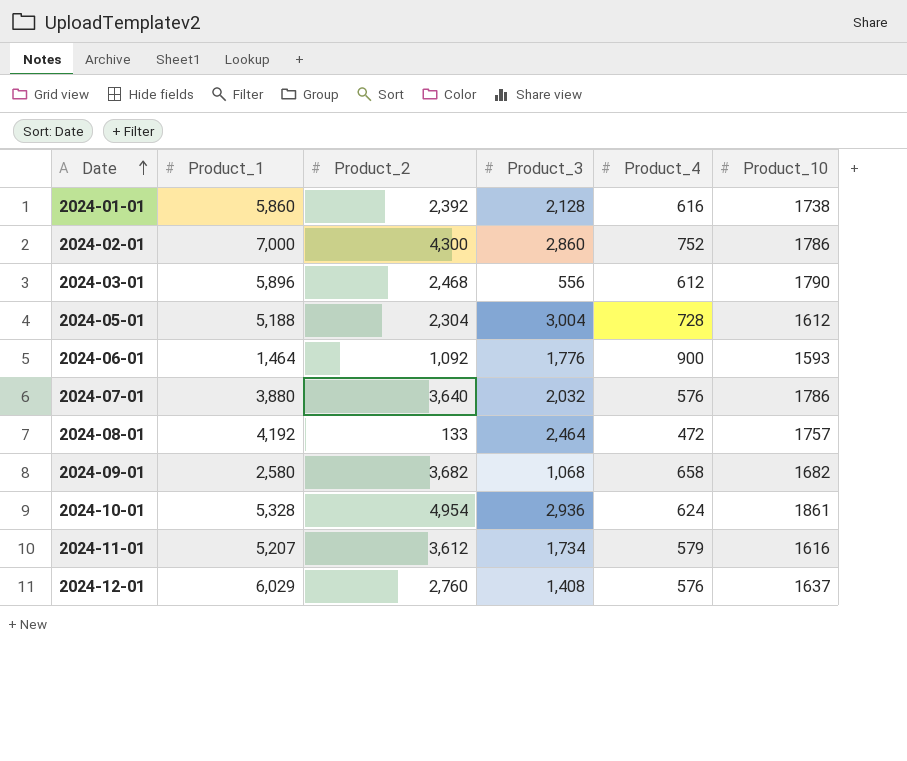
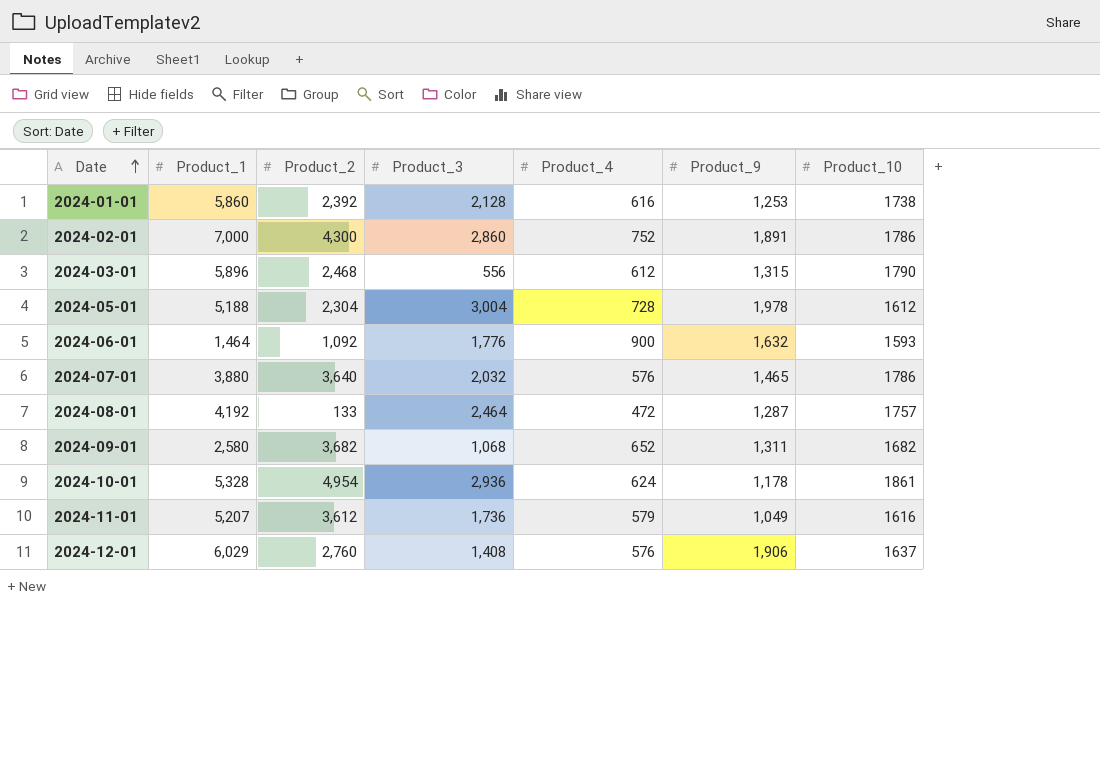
column Product_9 | position: none -> 6
2024-09-01 | Product_4: 658 -> 652
2024-11-01 | Product_3: 1,734 -> 1,736

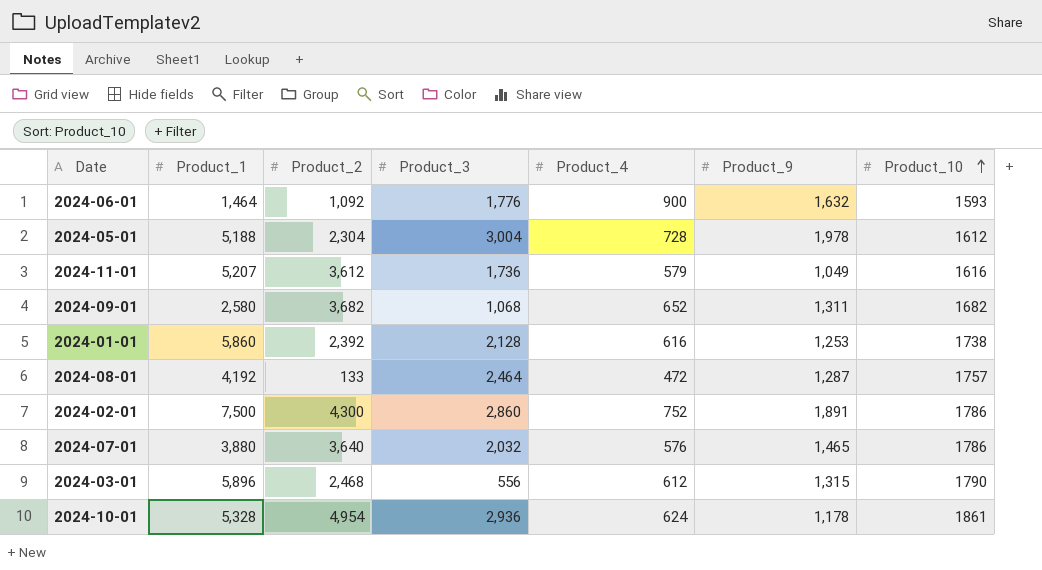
row order: Date ascending -> Product_10 ascending
row 2024-12-01: 6,029 | 2,760 | 1,408 | 576 | 1,906 | 1637 -> none
2024-02-01 | Product_1: 7,000 -> 7,500

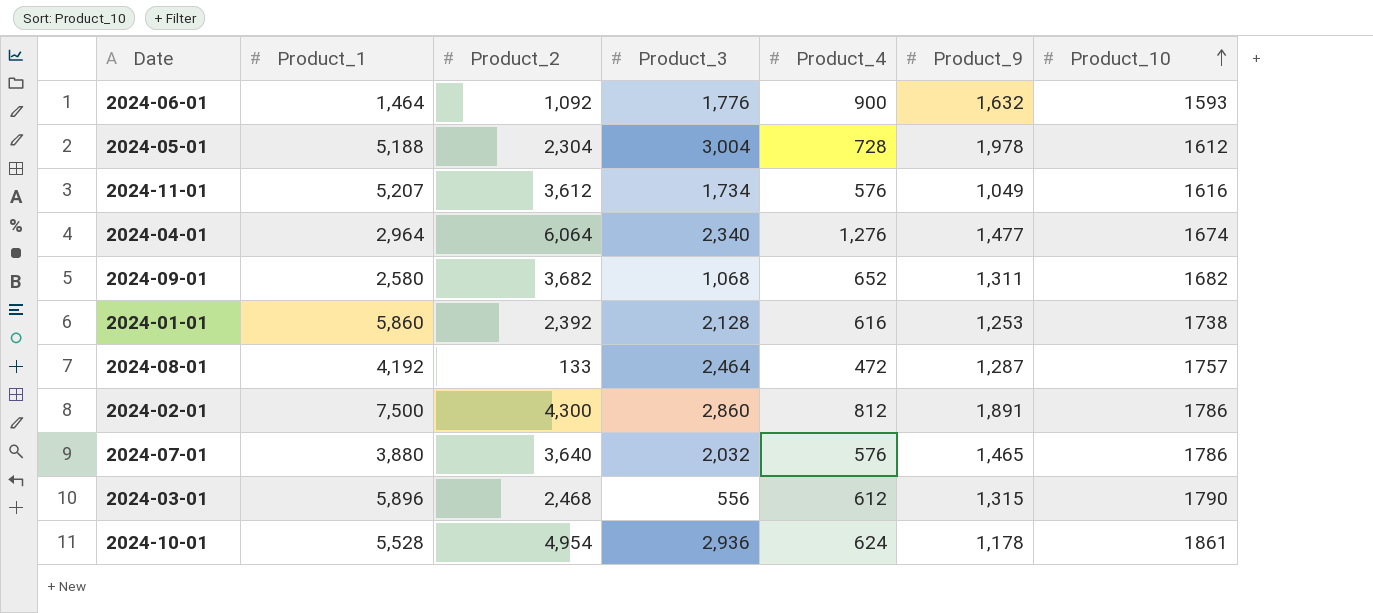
2024-11-01 | Product_3: 1,736 -> 1,734
2024-11-01 | Product_4: 579 -> 576
row 2024-04-01: none -> 2,964 | 6,064 | 2,340 | 1,276 | 1,477 | 1674
2024-02-01 | Product_4: 752 -> 812
2024-10-01 | Product_1: 5,328 -> 5,528

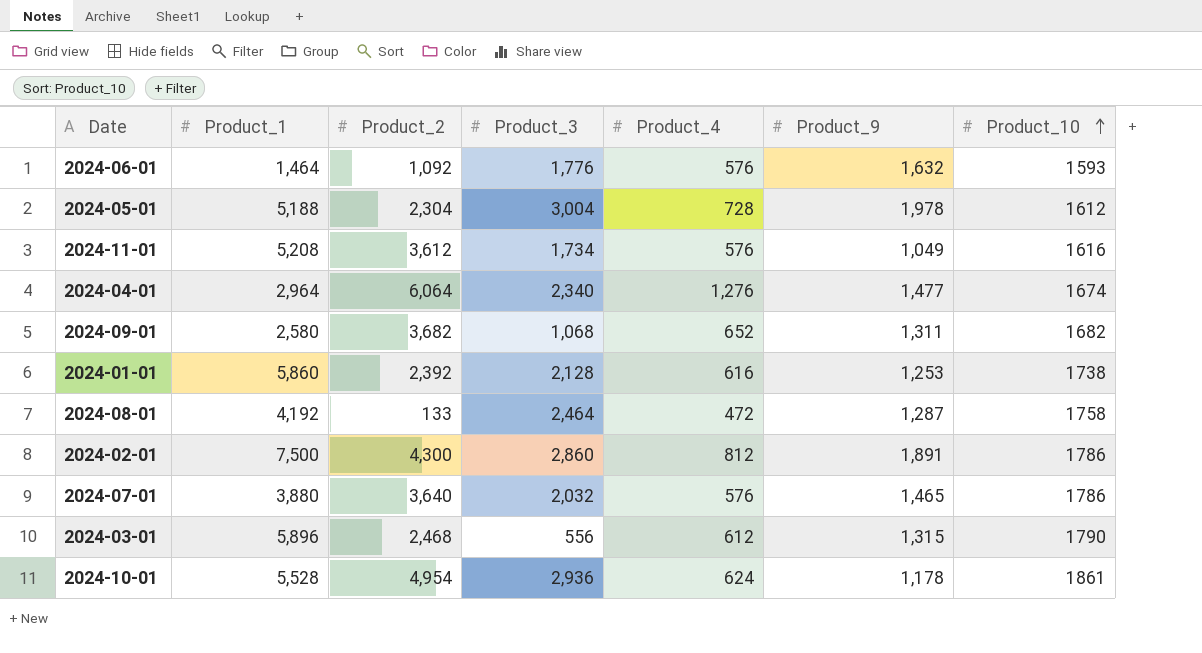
2024-06-01 | Product_4: 900 -> 576
2024-11-01 | Product_1: 5,207 -> 5,208
2024-08-01 | Product_10: 1757 -> 1758

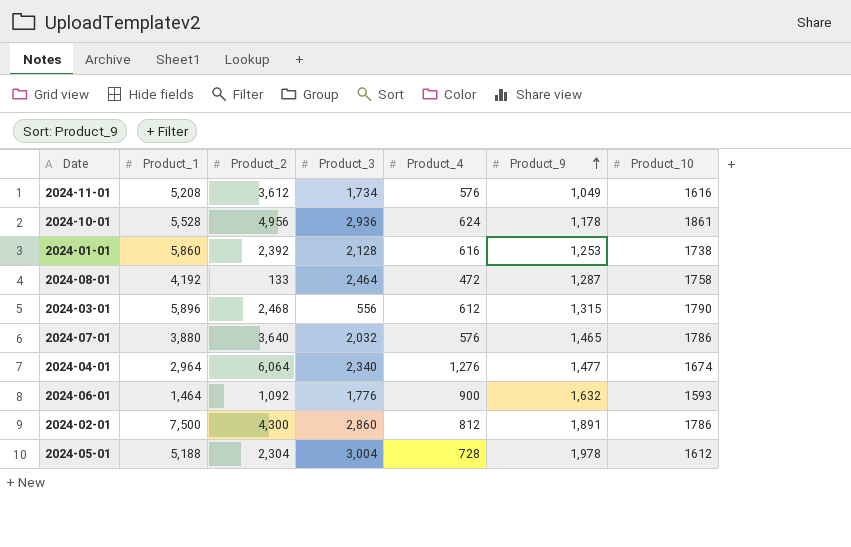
row order: Product_10 ascending -> Product_9 ascending
row 2024-09-01: 2,580 | 3,682 | 1,068 | 652 | 1,311 | 1682 -> none
2024-10-01 | Product_2: 4,954 -> 4,956
2024-06-01 | Product_4: 576 -> 900

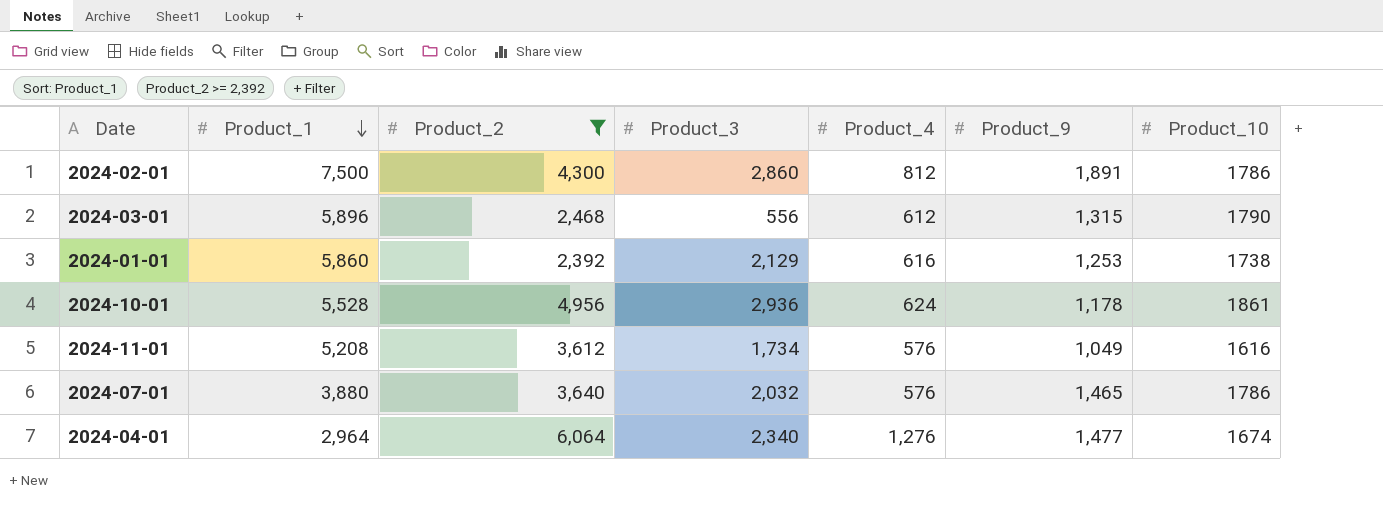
filter: none -> Product_2 >= 2,392
row order: Product_9 ascending -> Product_1 descending
2024-01-01 | Product_3: 2,128 -> 2,129

